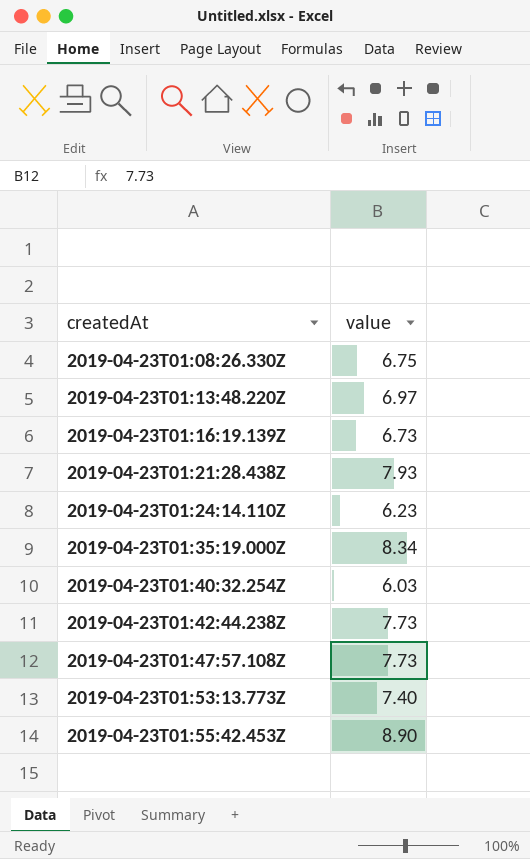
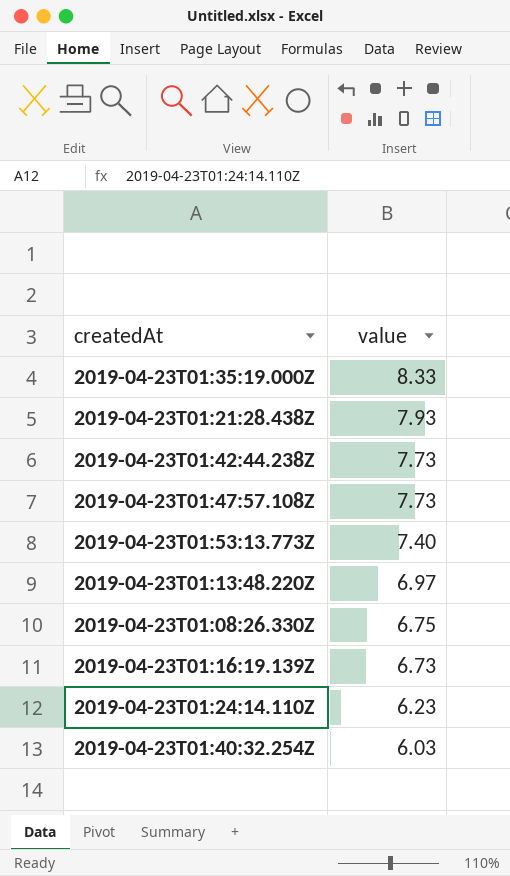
row order: createdAt ascending -> value descending
row 2019-04-23T01:55:42.453Z: 8.90 -> none
2019-04-23T01:35:19.000Z | value: 8.34 -> 8.33

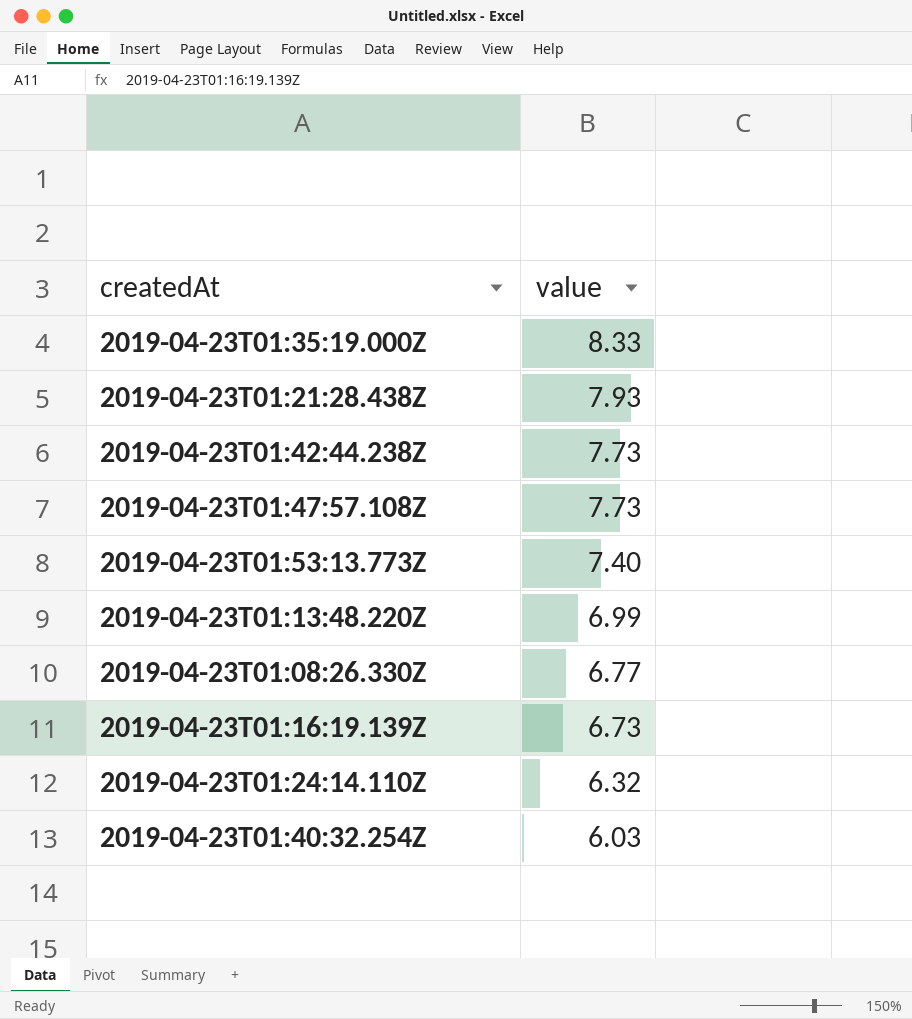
2019-04-23T01:13:48.220Z | value: 6.97 -> 6.99
2019-04-23T01:08:26.330Z | value: 6.75 -> 6.77
2019-04-23T01:24:14.110Z | value: 6.23 -> 6.32

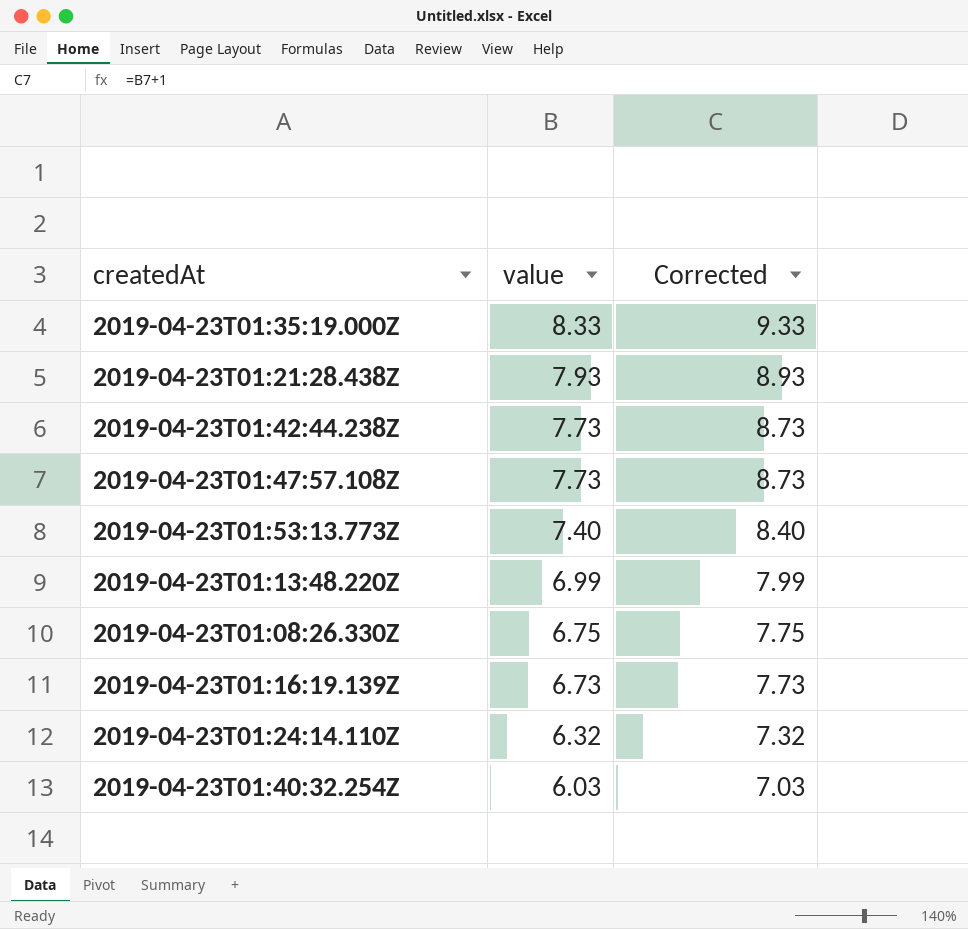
column Corrected | formula: none -> [value] + 1
2019-04-23T01:08:26.330Z | value: 6.77 -> 6.75

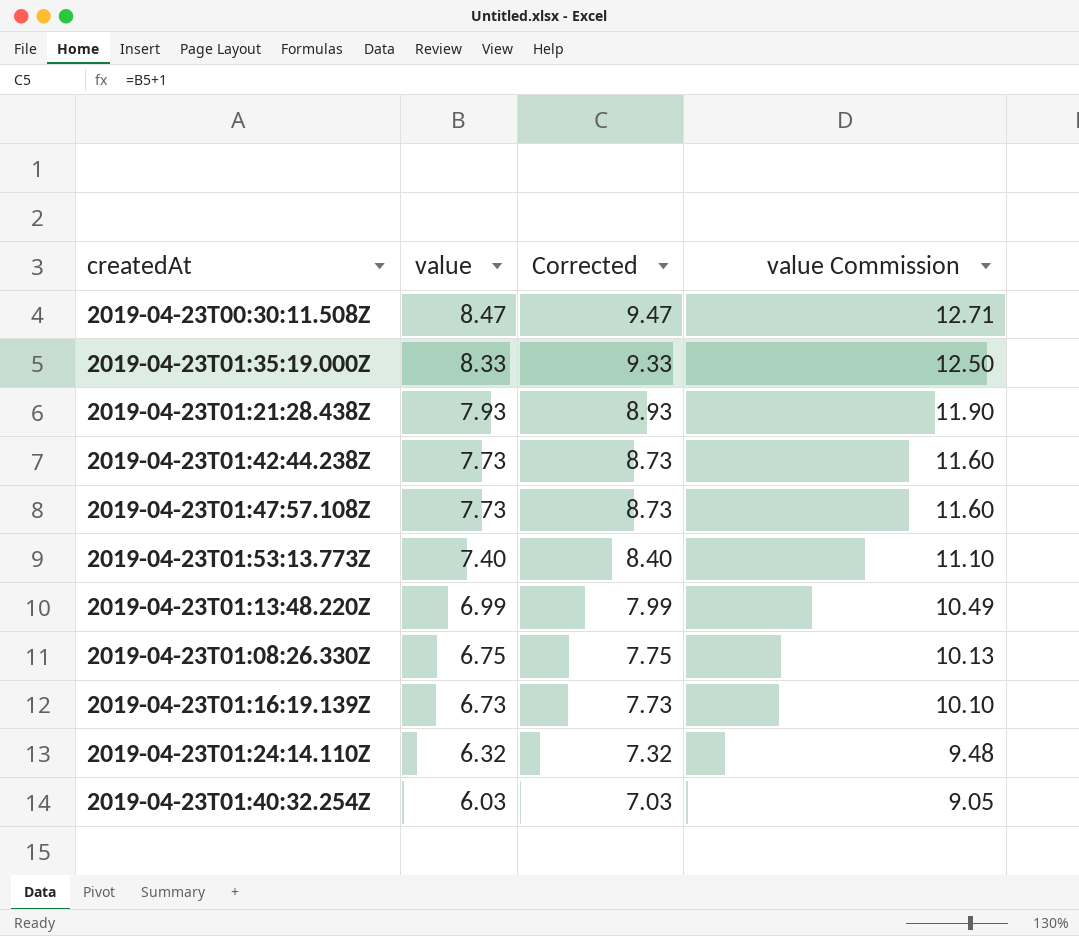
column value Commission | formula: none -> [value] * 1.5
row 2019-04-23T00:30:11.508Z: none -> 8.47 | 9.47 | 12.71

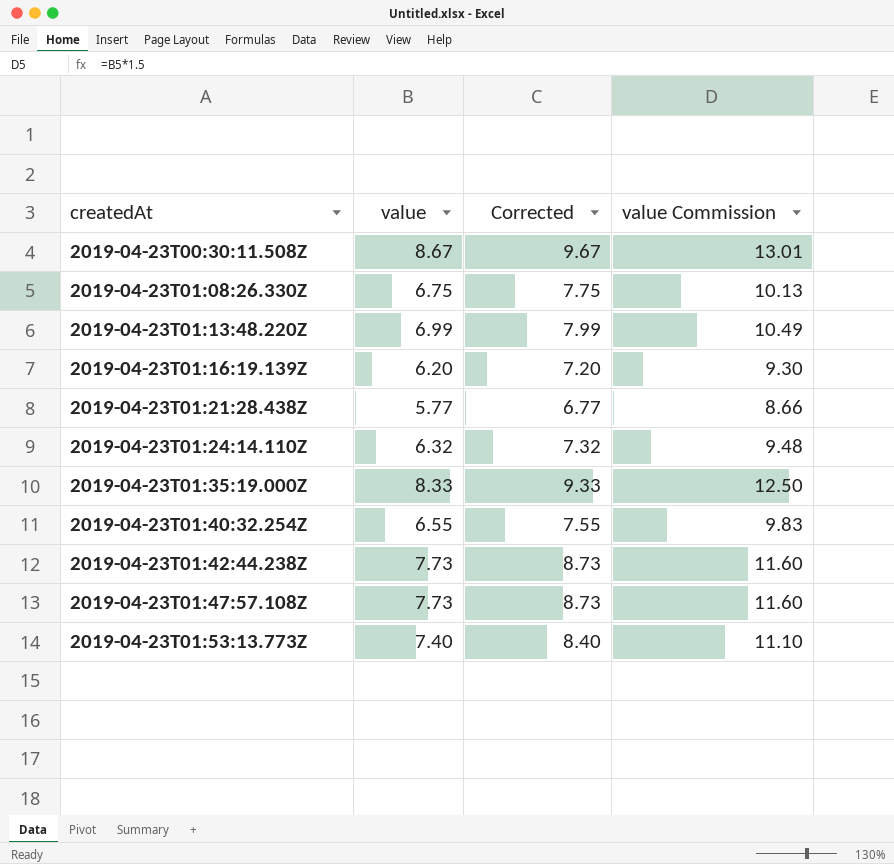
row order: value descending -> createdAt ascending
2019-04-23T00:30:11.508Z | value: 8.47 -> 8.67
2019-04-23T00:30:11.508Z | Corrected: 9.47 -> 9.67
2019-04-23T00:30:11.508Z | value Commission: 12.71 -> 13.01
2019-04-23T01:16:19.139Z | value: 6.73 -> 6.20
2019-04-23T01:16:19.139Z | Corrected: 7.73 -> 7.20
2019-04-23T01:16:19.139Z | value Commission: 10.10 -> 9.30
2019-04-23T01:21:28.438Z | value: 7.93 -> 5.77
2019-04-23T01:21:28.438Z | Corrected: 8.93 -> 6.77
2019-04-23T01:21:28.438Z | value Commission: 11.90 -> 8.66
2019-04-23T01:40:32.254Z | value: 6.03 -> 6.55
2019-04-23T01:40:32.254Z | Corrected: 7.03 -> 7.55
2019-04-23T01:40:32.254Z | value Commission: 9.05 -> 9.83

